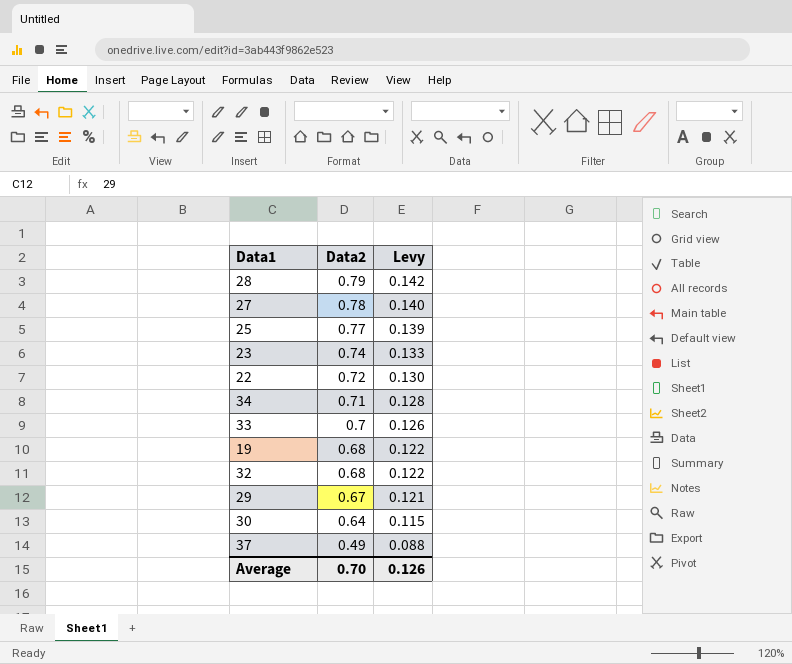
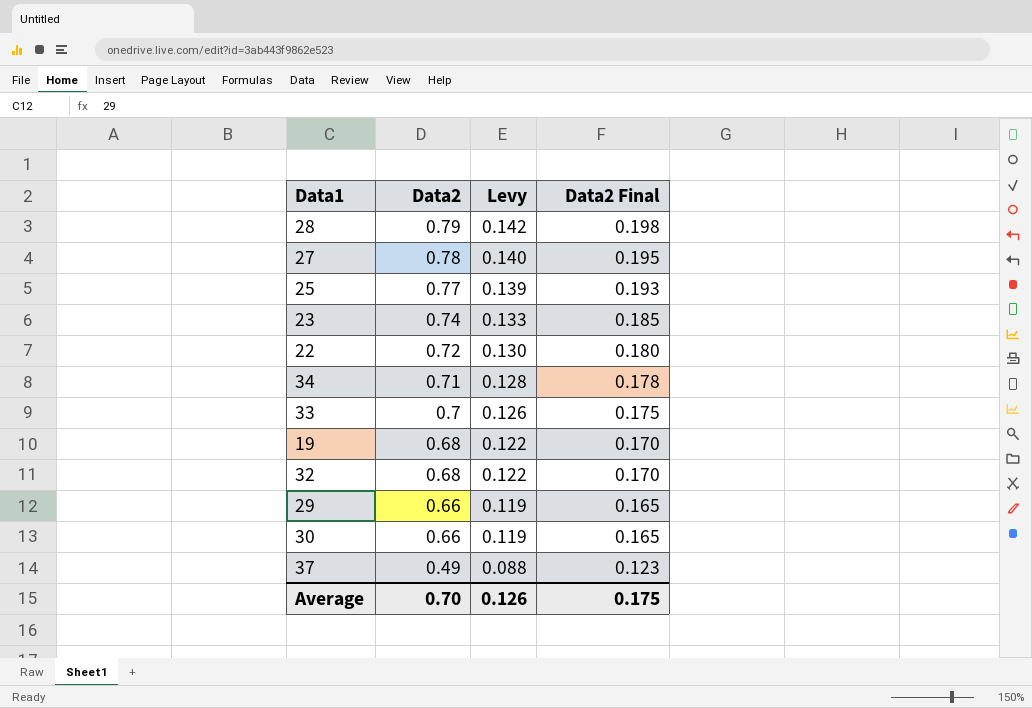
column Data2 Final | formula: none -> [Data2] * 0.25
29 | Data2: 0.67 -> 0.66
29 | Levy: 0.121 -> 0.119
30 | Data2: 0.64 -> 0.66
30 | Levy: 0.115 -> 0.119

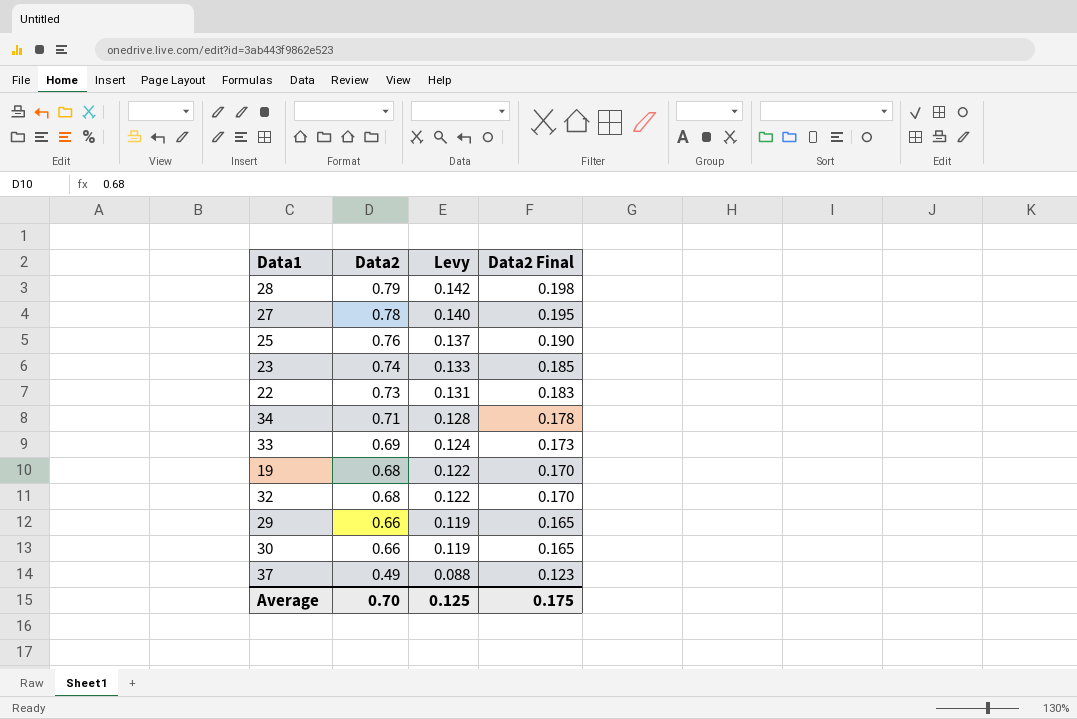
25 | Data2: 0.77 -> 0.76
25 | Levy: 0.139 -> 0.137
25 | Data2 Final: 0.193 -> 0.190
22 | Data2: 0.72 -> 0.73
22 | Levy: 0.130 -> 0.131
22 | Data2 Final: 0.180 -> 0.183
33 | Data2: 0.7 -> 0.69
33 | Levy: 0.126 -> 0.124
33 | Data2 Final: 0.175 -> 0.173
Average | Levy: 0.126 -> 0.125

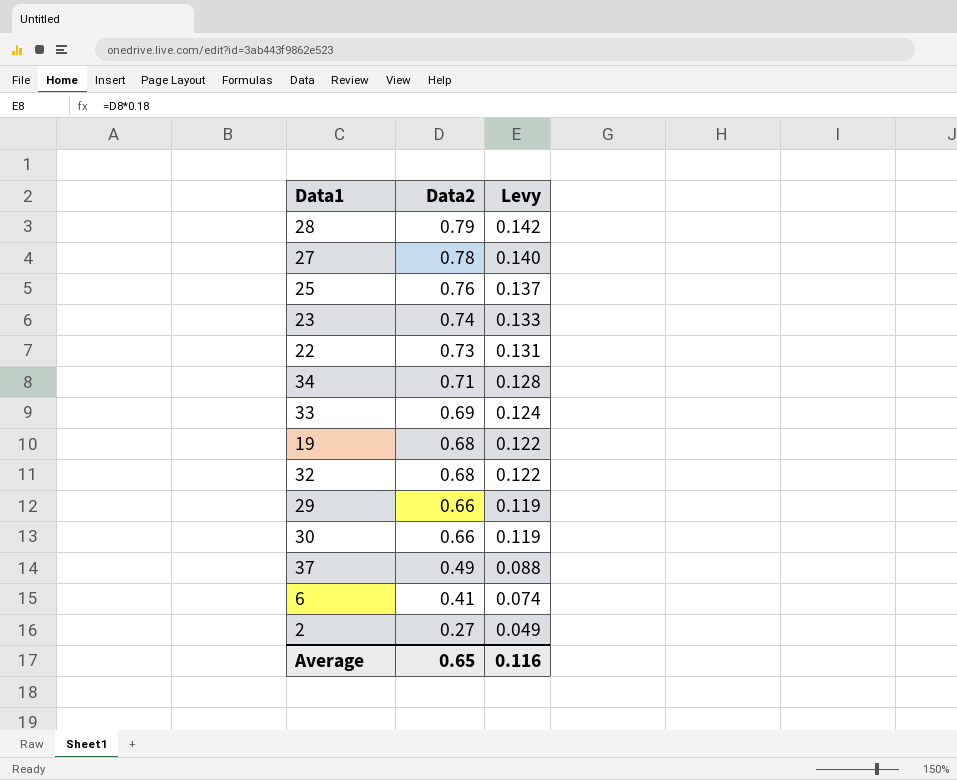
column Data2 Final | formula: [Data2] * 0.25 -> none
row 6: none -> 0.41 | 0.074
row 2: none -> 0.27 | 0.049
Average | Data2: 0.70 -> 0.65
Average | Levy: 0.125 -> 0.116

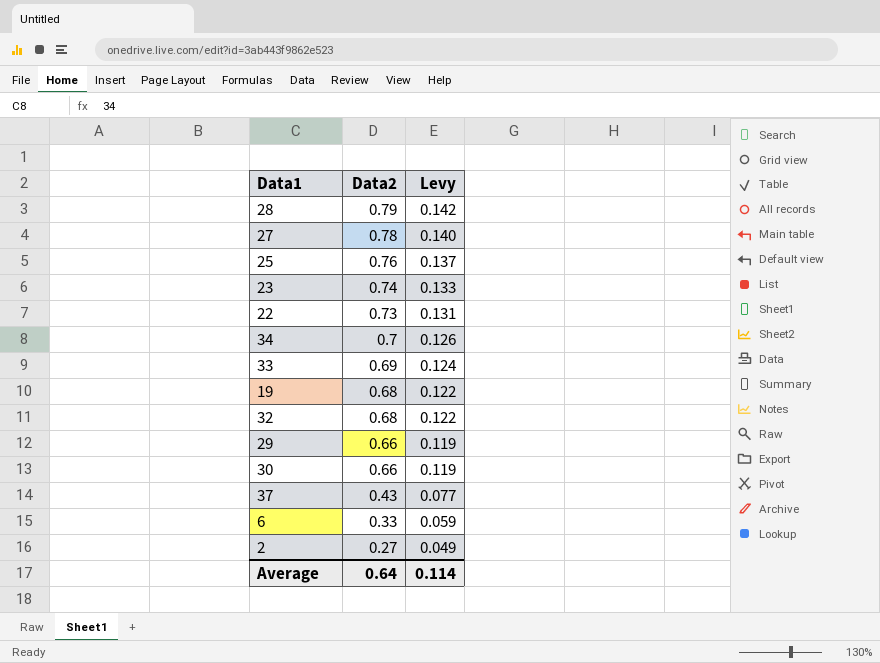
34 | Data2: 0.71 -> 0.7
34 | Levy: 0.128 -> 0.126
37 | Data2: 0.49 -> 0.43
37 | Levy: 0.088 -> 0.077
6 | Data2: 0.41 -> 0.33
6 | Levy: 0.074 -> 0.059
Average | Data2: 0.65 -> 0.64
Average | Levy: 0.116 -> 0.114

